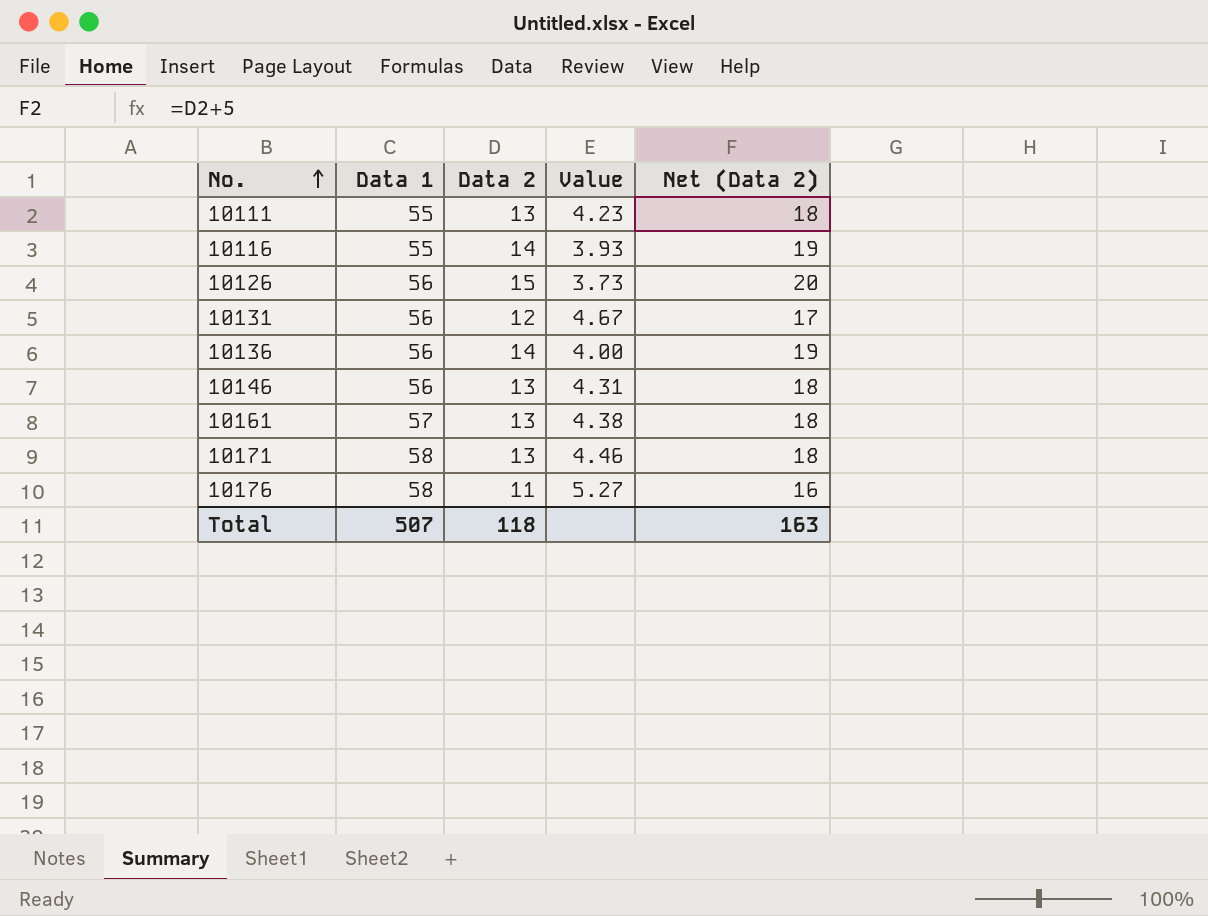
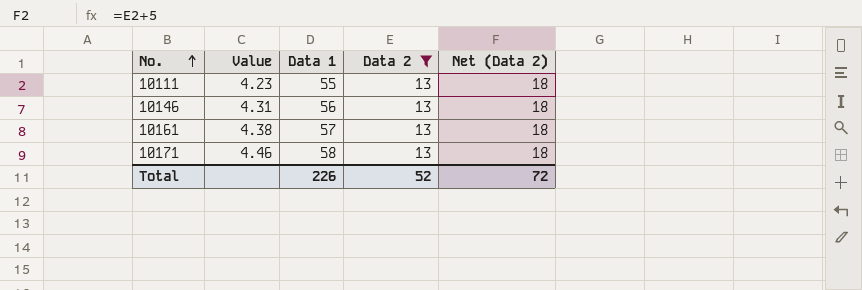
filter: none -> Data 2 = 13
column Value | position: 4 -> 2
Total | Data 1: 507 -> 226
Total | Data 2: 118 -> 52
Total | Net (Data 2): 163 -> 72

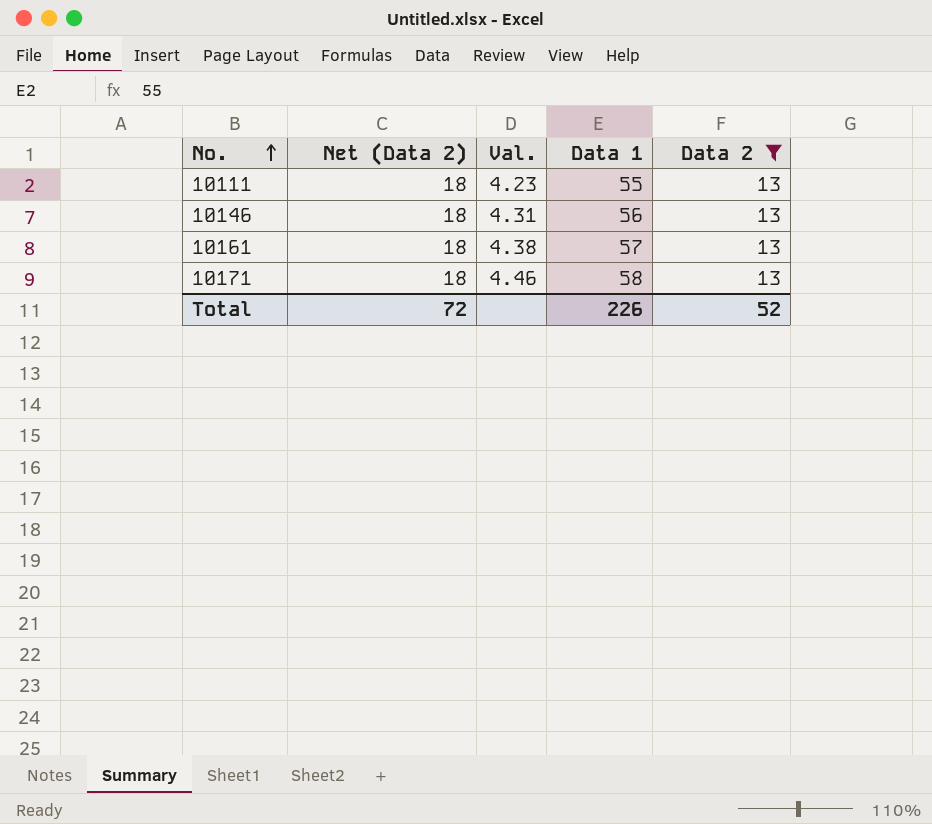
column Net (Data 2) | position: 5 -> 2
column name: Value -> Val.

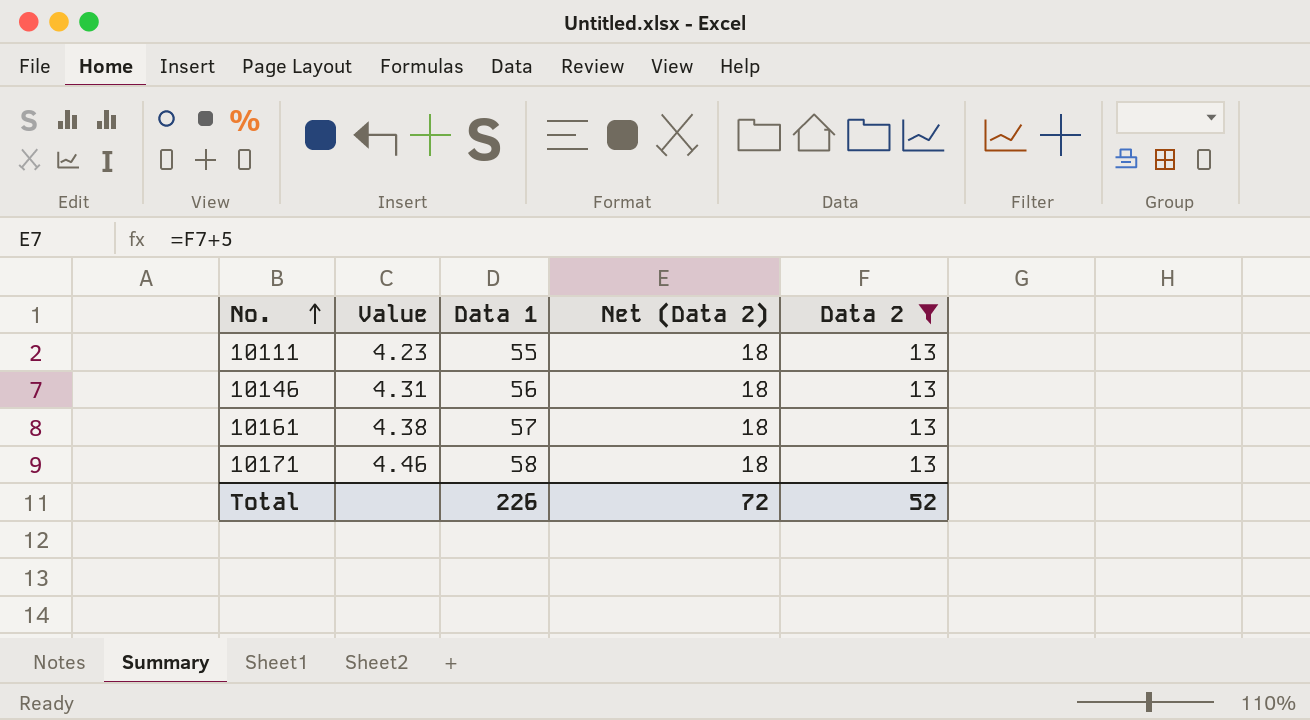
column name: Val. -> Value
column Net (Data 2) | position: 2 -> 4

